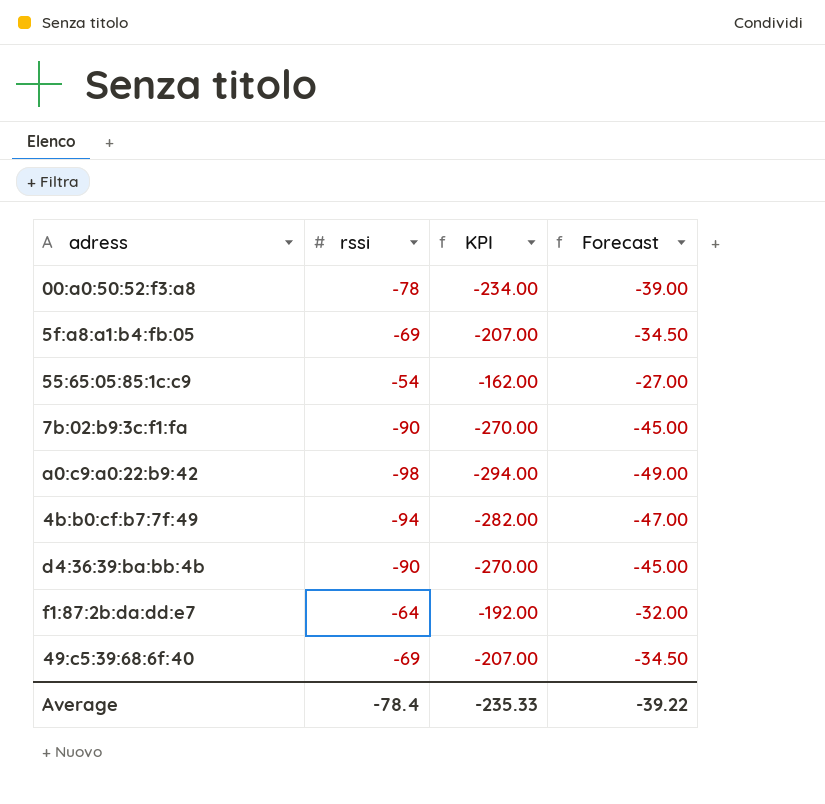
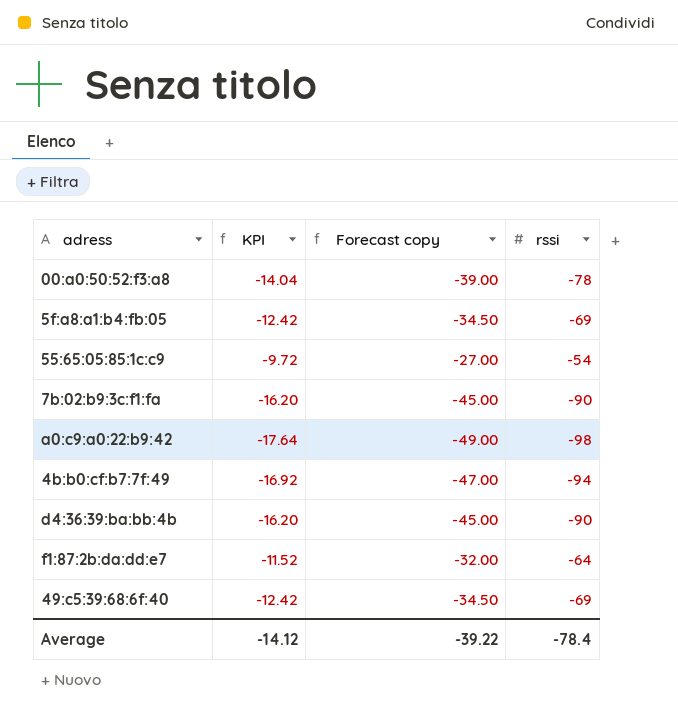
column KPI | formula: [rssi] * 3 -> [rssi] * 0.18
column name: Forecast -> Forecast copy
column rssi | position: 2 -> 4
Average | KPI: -235.33 -> -14.12

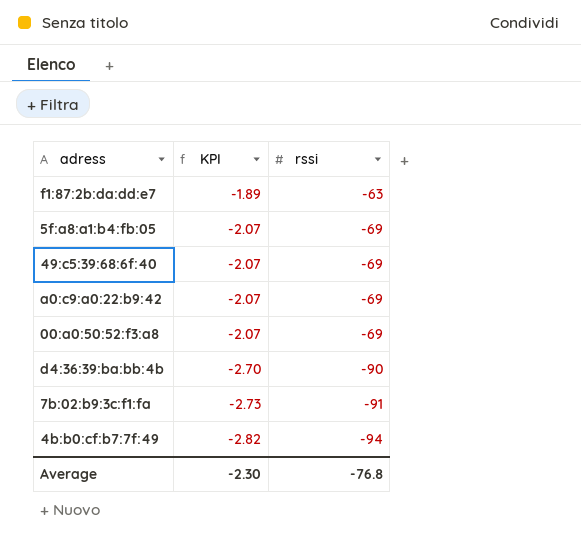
row order: none -> KPI descending
column Forecast copy | formula: [rssi] * 0.5 -> none
column KPI | formula: [rssi] * 0.18 -> [rssi] * 0.03
row 55:65:05:85:1c:c9: -9.72 | -27.00 | -54 -> none
f1:87:2b:da:dd:e7 | rssi: -64 -> -63
a0:c9:a0:22:b9:42 | rssi: -98 -> -69
00:a0:50:52:f3:a8 | rssi: -78 -> -69
7b:02:b9:3c:f1:fa | rssi: -90 -> -91
Average | KPI: -14.12 -> -2.30
Average | rssi: -78.4 -> -76.8

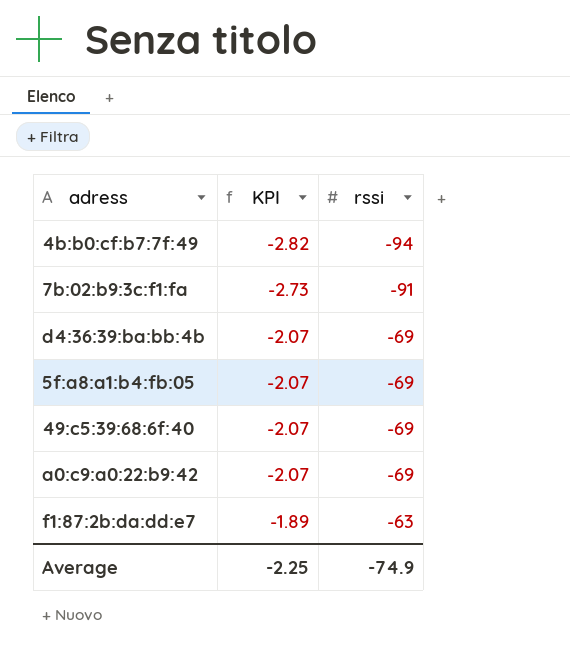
row order: KPI descending -> KPI ascending
row 00:a0:50:52:f3:a8: -2.07 | -69 -> none
d4:36:39:ba:bb:4b | KPI: -2.70 -> -2.07
d4:36:39:ba:bb:4b | rssi: -90 -> -69
Average | KPI: -2.30 -> -2.25
Average | rssi: -76.8 -> -74.9

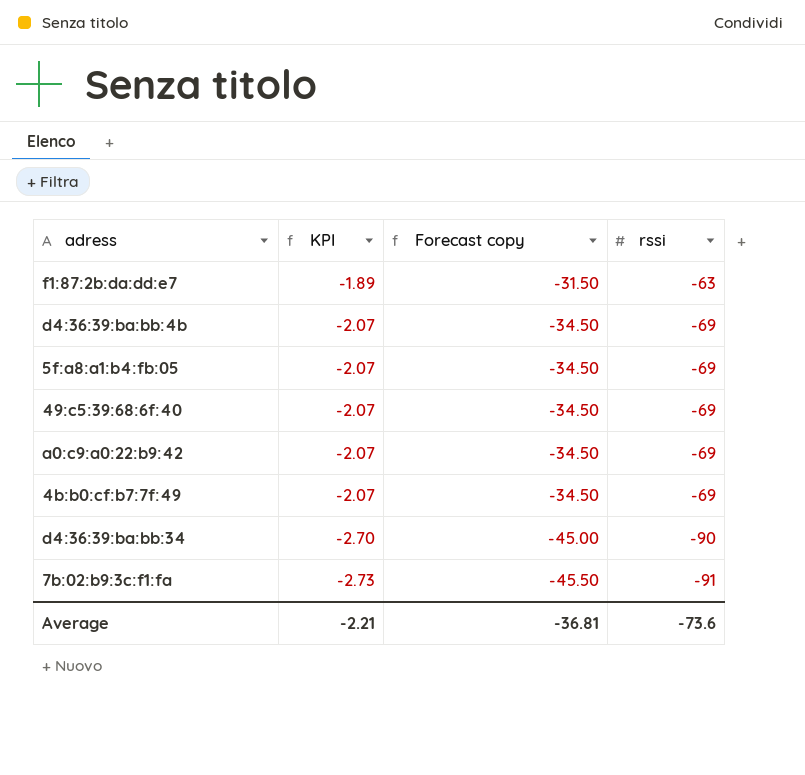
row order: KPI ascending -> KPI descending
column Forecast copy | formula: none -> [rssi] * 0.5
4b:b0:cf:b7:7f:49 | KPI: -2.82 -> -2.07
4b:b0:cf:b7:7f:49 | rssi: -94 -> -69
row d4:36:39:ba:bb:34: none -> -2.70 | -45.00 | -90
Average | KPI: -2.25 -> -2.21
Average | rssi: -74.9 -> -73.6

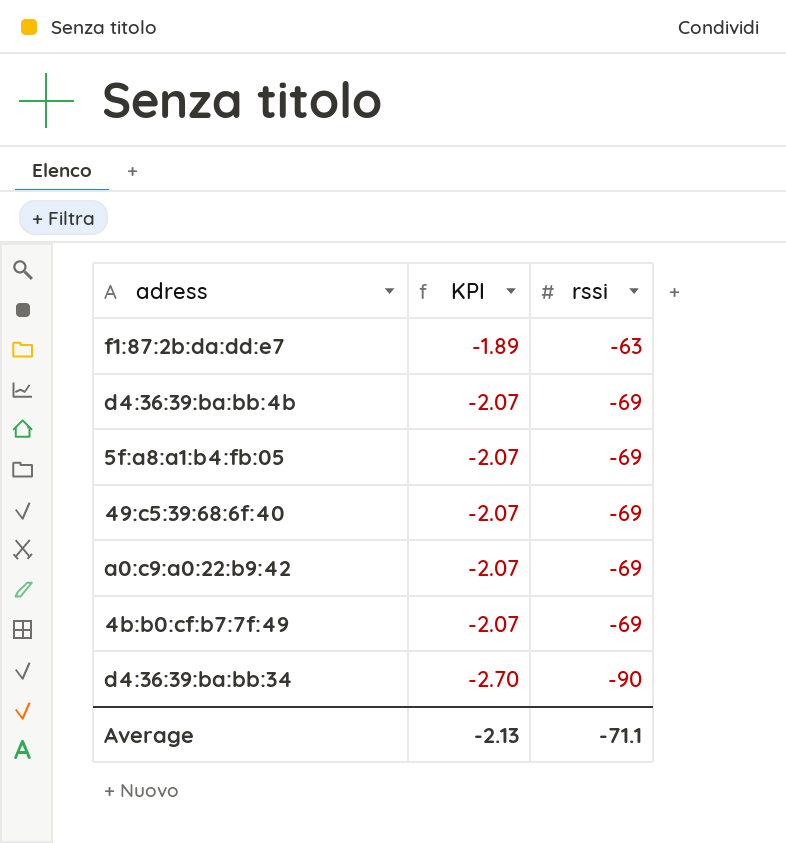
column Forecast copy | formula: [rssi] * 0.5 -> none
row 7b:02:b9:3c:f1:fa: -2.73 | -45.50 | -91 -> none
Average | KPI: -2.21 -> -2.13
Average | rssi: -73.6 -> -71.1

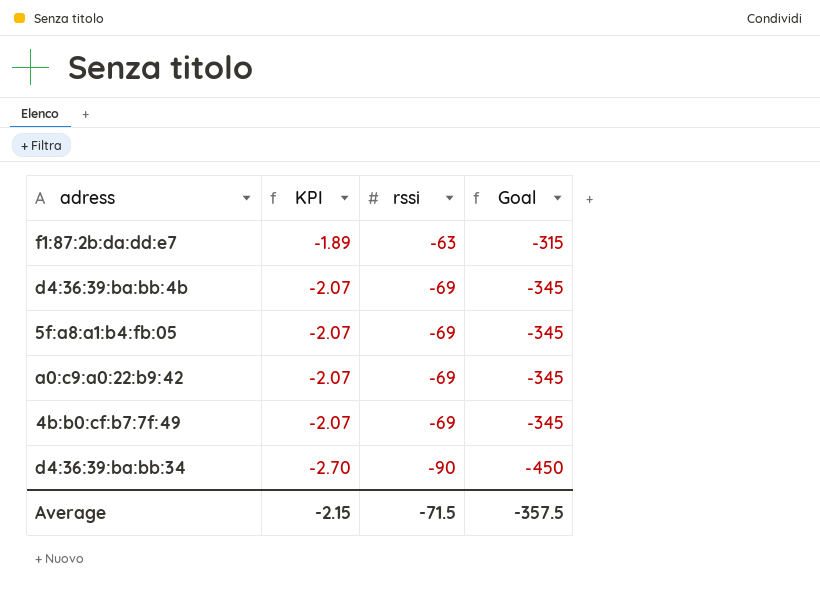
column Goal | formula: none -> [rssi] * 5
row 49:c5:39:68:6f:40: -2.07 | -69 -> none
Average | KPI: -2.13 -> -2.15
Average | rssi: -71.1 -> -71.5

